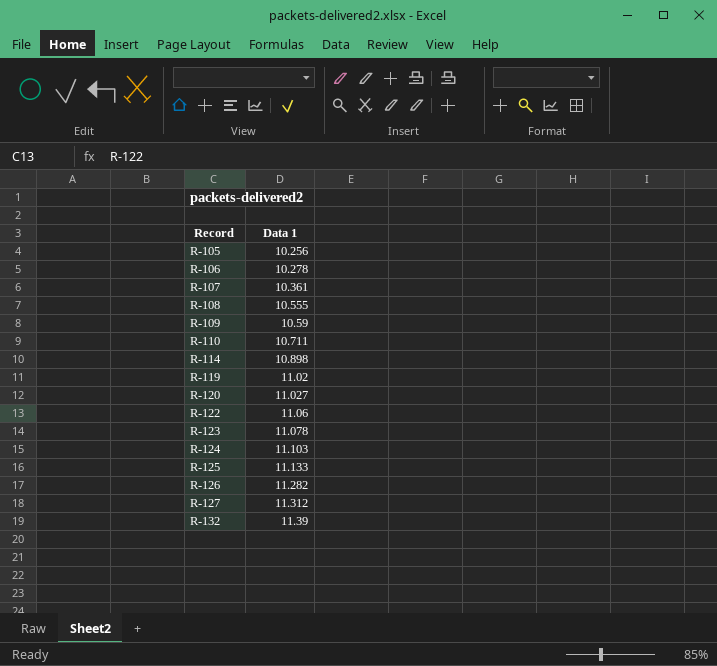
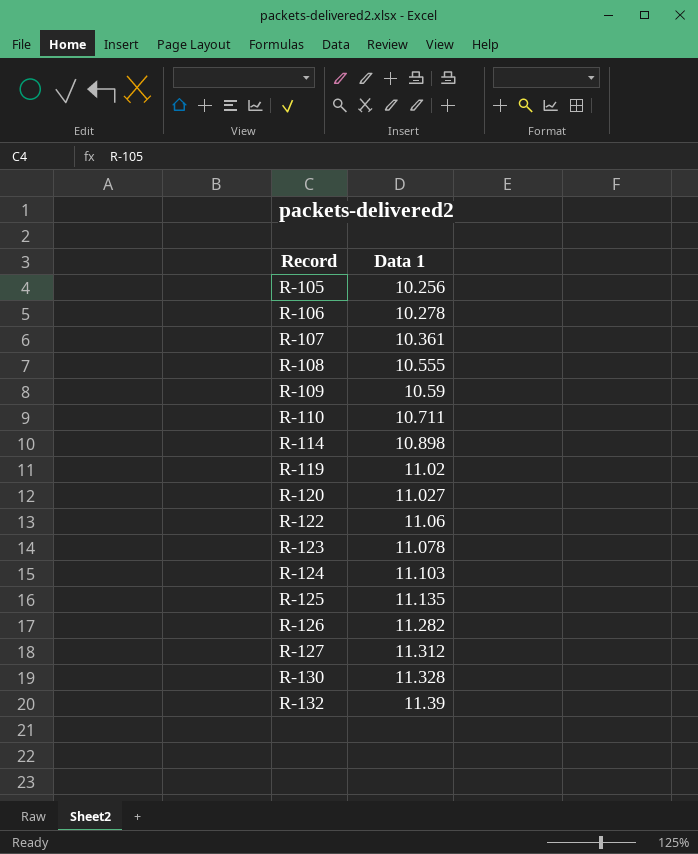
R-125 | Data 1: 11.133 -> 11.135
row R-130: none -> 11.328

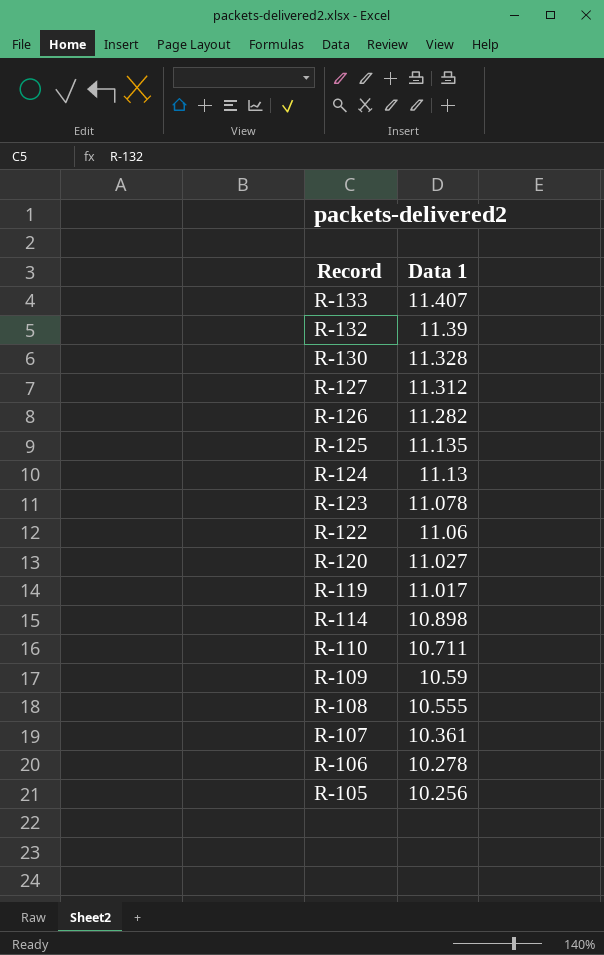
row order: Record ascending -> Record descending
row R-133: none -> 11.407
R-124 | Data 1: 11.103 -> 11.13
R-119 | Data 1: 11.02 -> 11.017

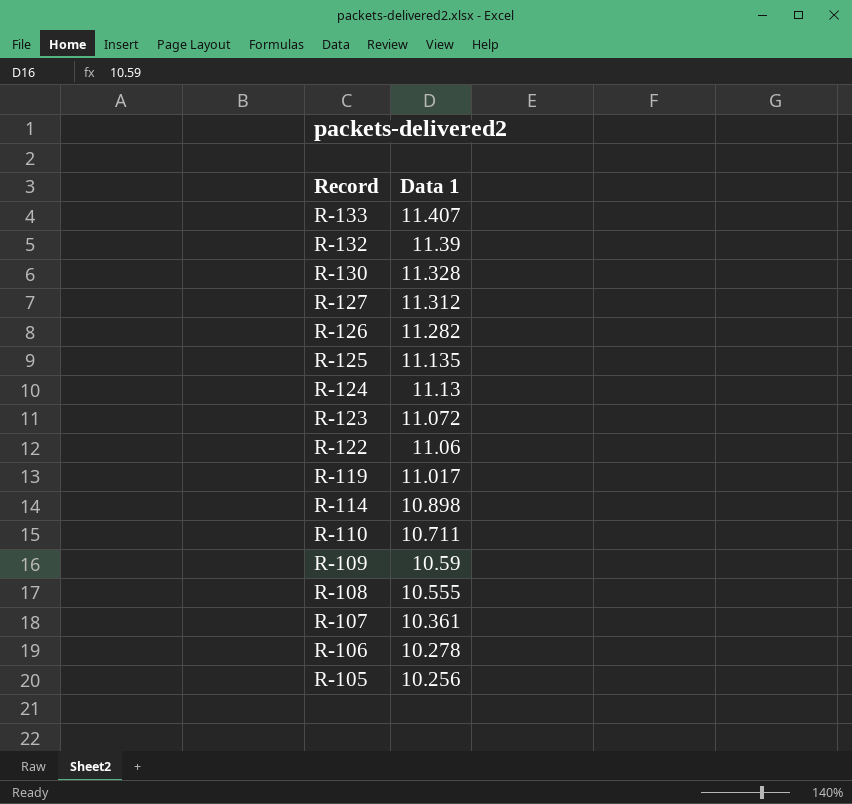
row R-120: 11.027 -> none
R-123 | Data 1: 11.078 -> 11.072

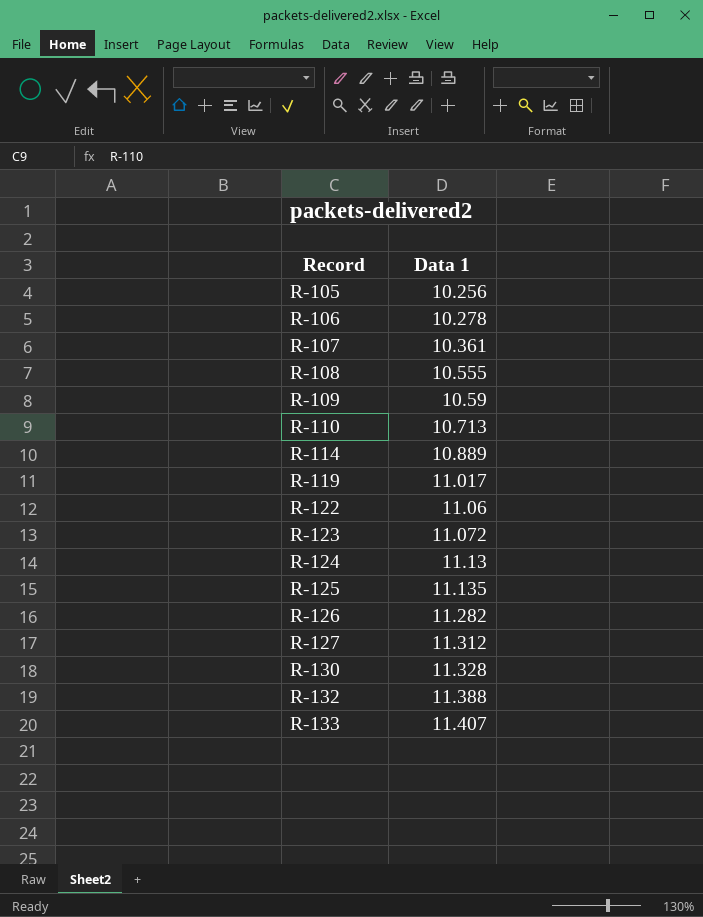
row order: Record descending -> Record ascending
R-110 | Data 1: 10.711 -> 10.713
R-114 | Data 1: 10.898 -> 10.889
R-132 | Data 1: 11.39 -> 11.388

